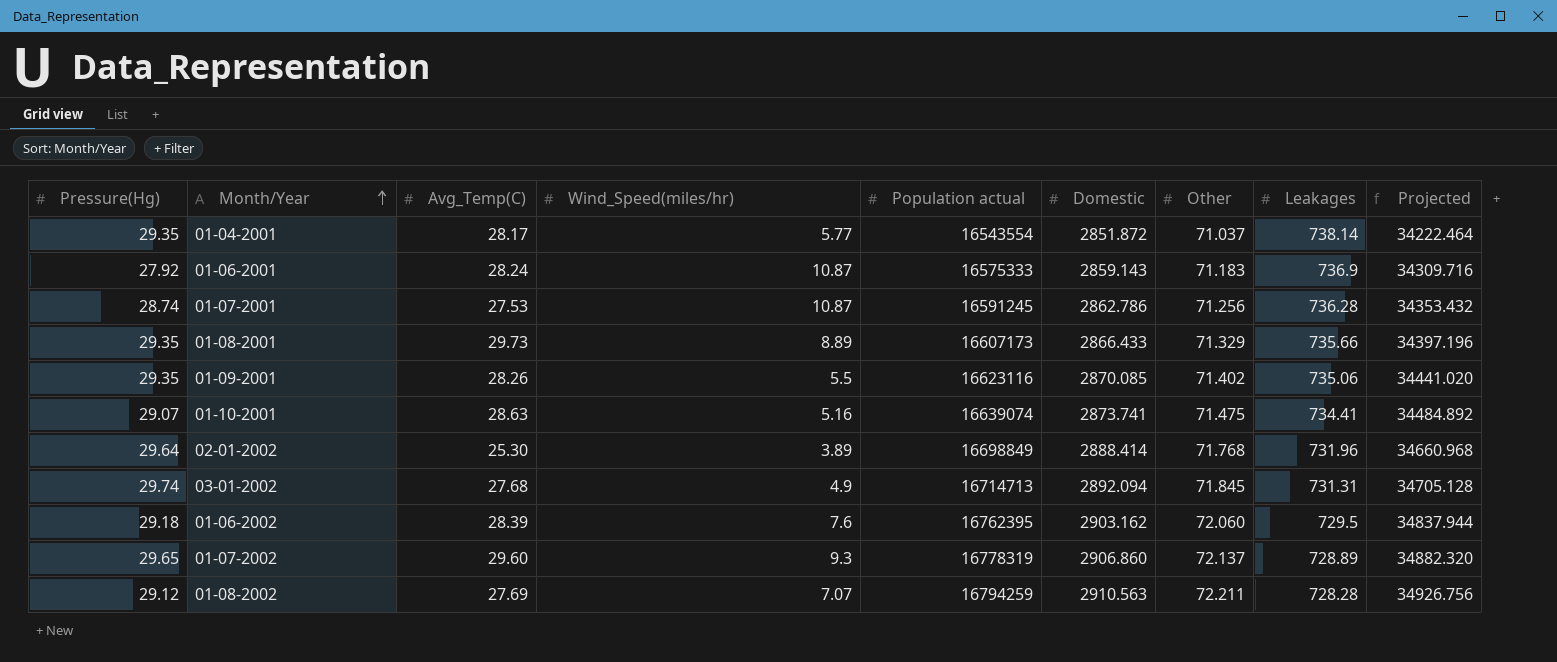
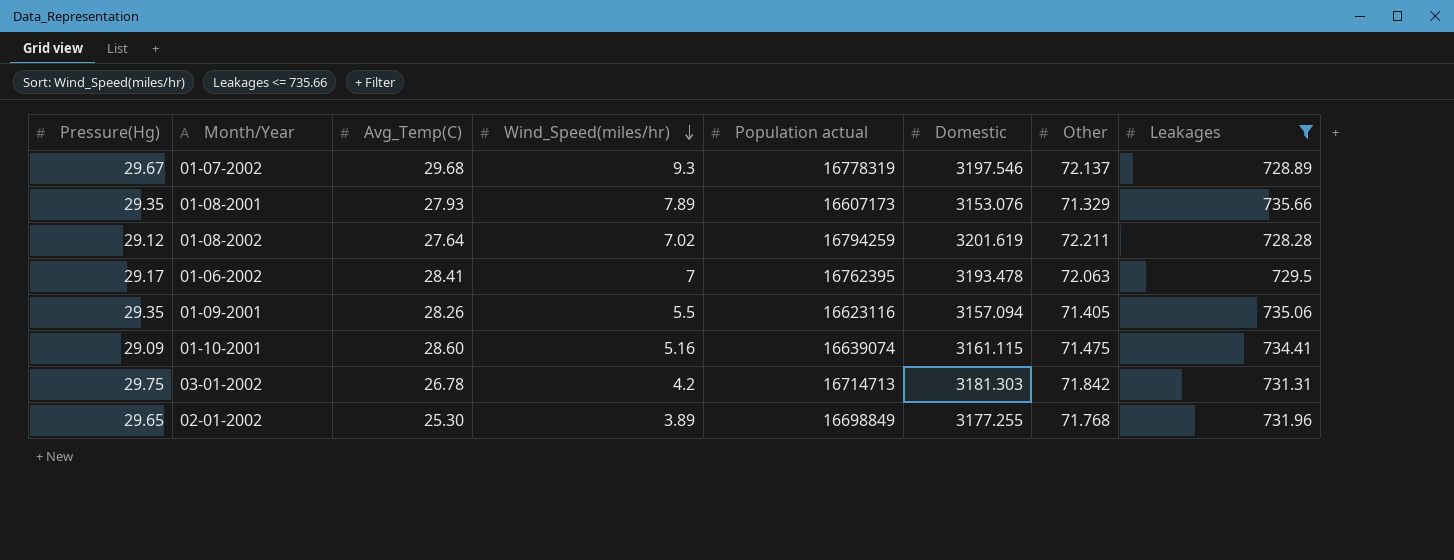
filter: none -> Leakages <= 735.66
row order: Month/Year ascending -> Wind_Speed(miles/hr) descending
column Projected | formula: [Domestic] * 12 -> none
01-07-2002 | Pressure(Hg): 29.65 -> 29.67
01-07-2002 | Avg_Temp(C): 29.60 -> 29.68
01-07-2002 | Domestic: 2906.860 -> 3197.546
01-08-2001 | Avg_Temp(C): 29.73 -> 27.93
01-08-2001 | Wind_Speed(miles/hr): 8.89 -> 7.89
01-08-2001 | Domestic: 2866.433 -> 3153.076
01-08-2002 | Avg_Temp(C): 27.69 -> 27.64
01-08-2002 | Wind_Speed(miles/hr): 7.07 -> 7.02
01-08-2002 | Domestic: 2910.563 -> 3201.619
01-06-2002 | Pressure(Hg): 29.18 -> 29.17
01-06-2002 | Avg_Temp(C): 28.39 -> 28.41
01-06-2002 | Wind_Speed(miles/hr): 7.6 -> 7
01-06-2002 | Domestic: 2903.162 -> 3193.478
01-06-2002 | Other: 72.060 -> 72.063
01-09-2001 | Domestic: 2870.085 -> 3157.094
01-09-2001 | Other: 71.402 -> 71.405
01-10-2001 | Pressure(Hg): 29.07 -> 29.09
01-10-2001 | Avg_Temp(C): 28.63 -> 28.60
01-10-2001 | Domestic: 2873.741 -> 3161.115
03-01-2002 | Pressure(Hg): 29.74 -> 29.75
03-01-2002 | Avg_Temp(C): 27.68 -> 26.78
03-01-2002 | Wind_Speed(miles/hr): 4.9 -> 4.2
03-01-2002 | Domestic: 2892.094 -> 3181.303
03-01-2002 | Other: 71.845 -> 71.842
02-01-2002 | Pressure(Hg): 29.64 -> 29.65
02-01-2002 | Domestic: 2888.414 -> 3177.255

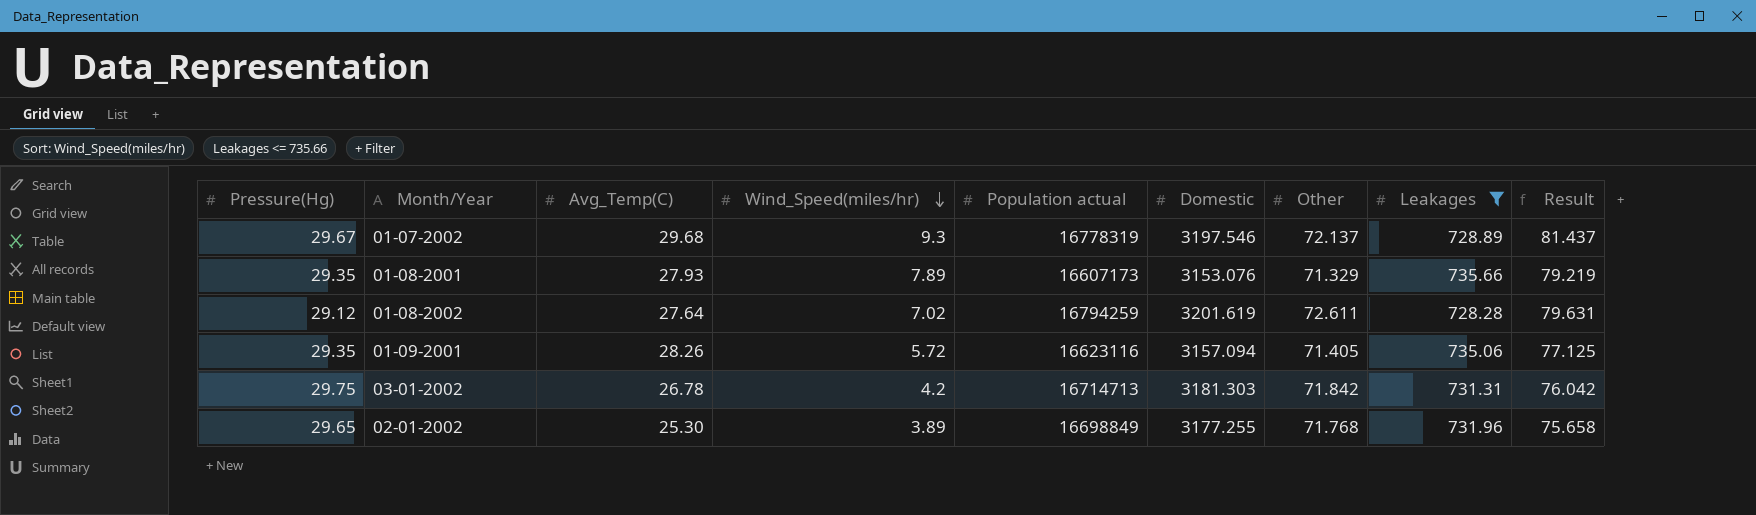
column Result | formula: none -> [Wind_Speed(miles/hr)] + [Other]
row 01-06-2002: 29.17 | 28.41 | 7 | 16762395 | 3193.478 | 72.063 | 729.5 -> none
row 01-10-2001: 29.09 | 28.60 | 5.16 | 16639074 | 3161.115 | 71.475 | 734.41 -> none
01-08-2002 | Other: 72.211 -> 72.611
01-09-2001 | Wind_Speed(miles/hr): 5.5 -> 5.72

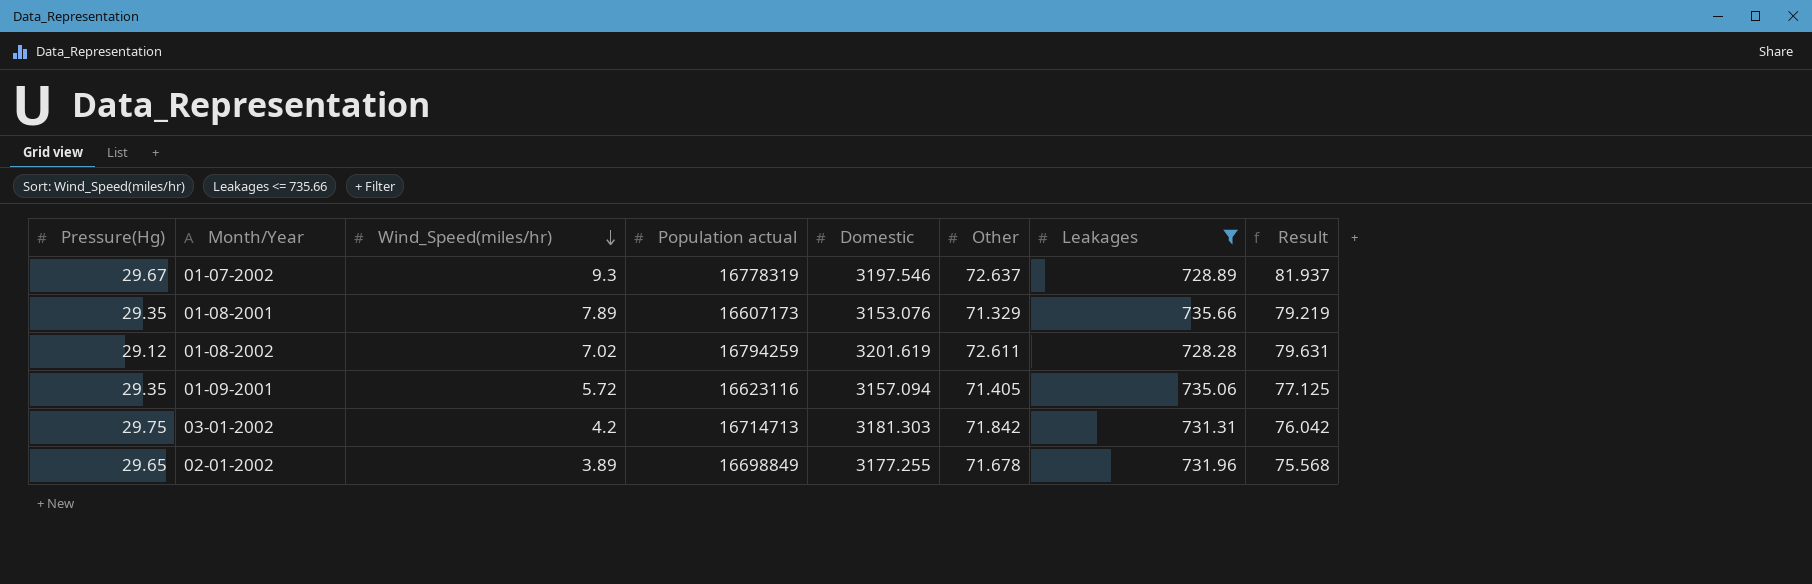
column Avg_Temp(C) | position: 3 -> none
01-07-2002 | Other: 72.137 -> 72.637
01-07-2002 | Result: 81.437 -> 81.937
02-01-2002 | Other: 71.768 -> 71.678
02-01-2002 | Result: 75.658 -> 75.568

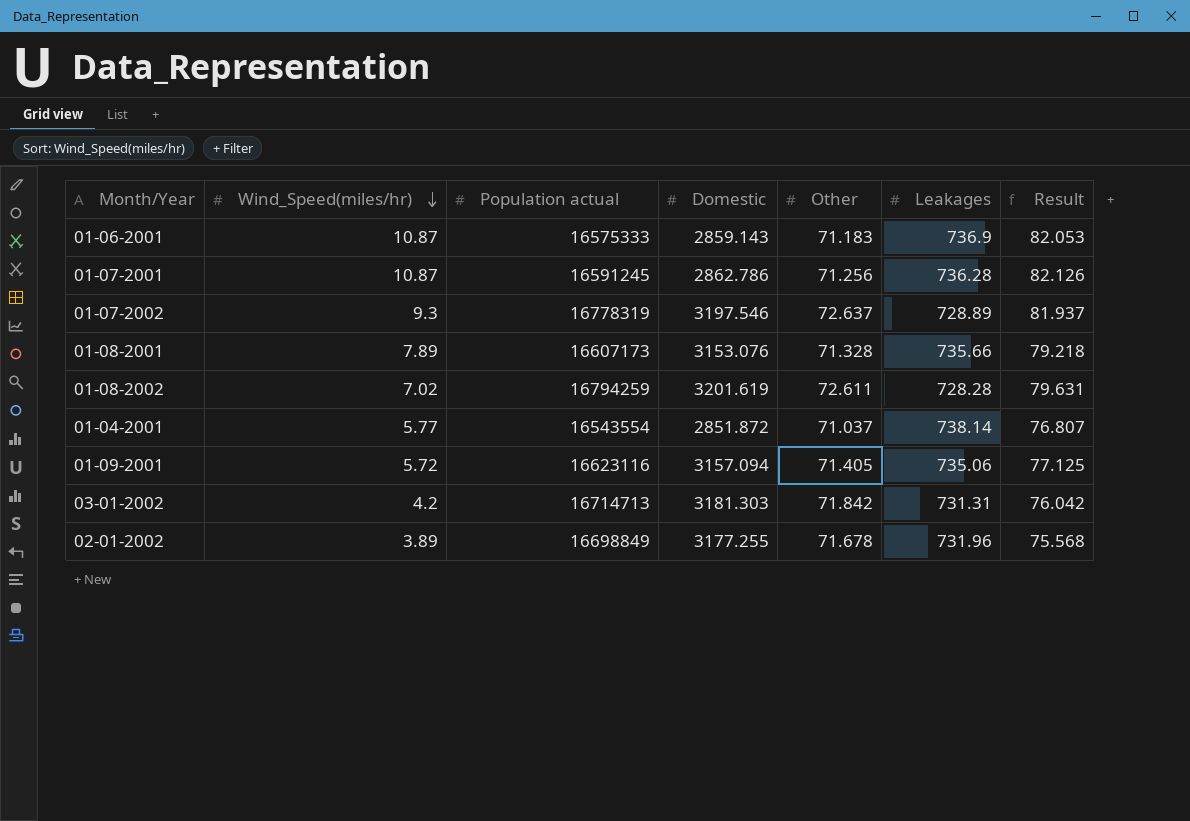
filter: Leakages <= 735.66 -> none
column Pressure(Hg) | position: 1 -> none
01-08-2001 | Other: 71.329 -> 71.328
01-08-2001 | Result: 79.219 -> 79.218

